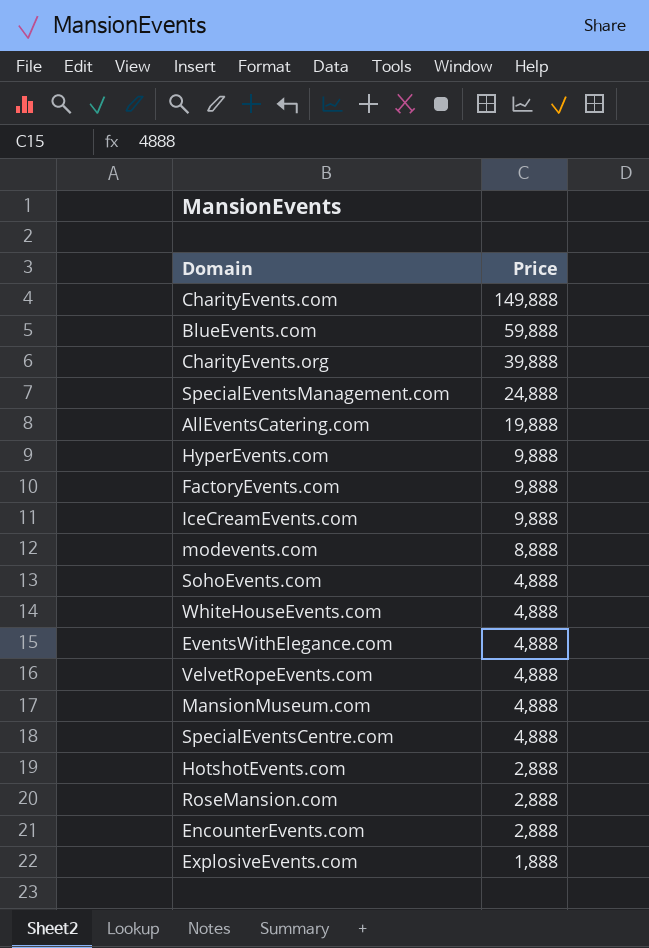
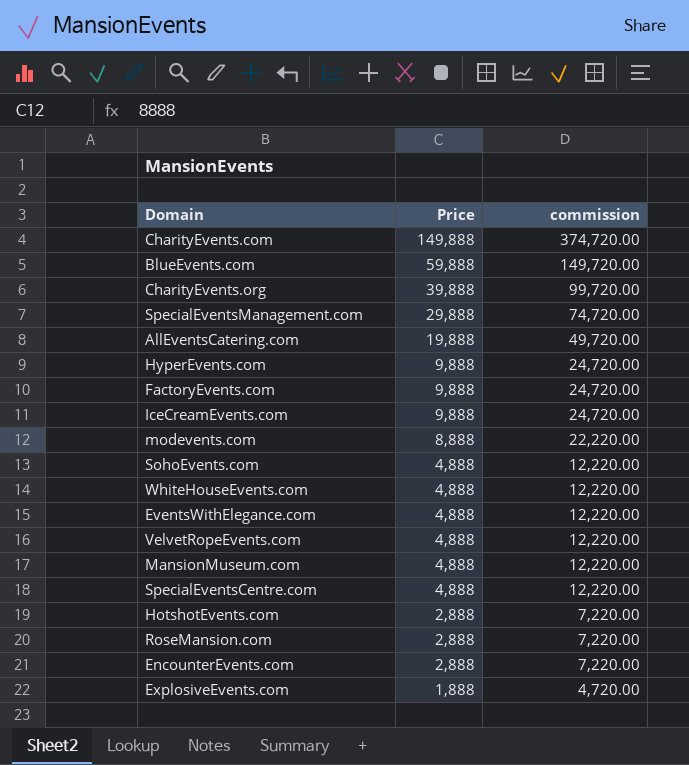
column commission | formula: none -> [Price] * 2.5
SpecialEventsManagement.com | Price: 24,888 -> 29,888

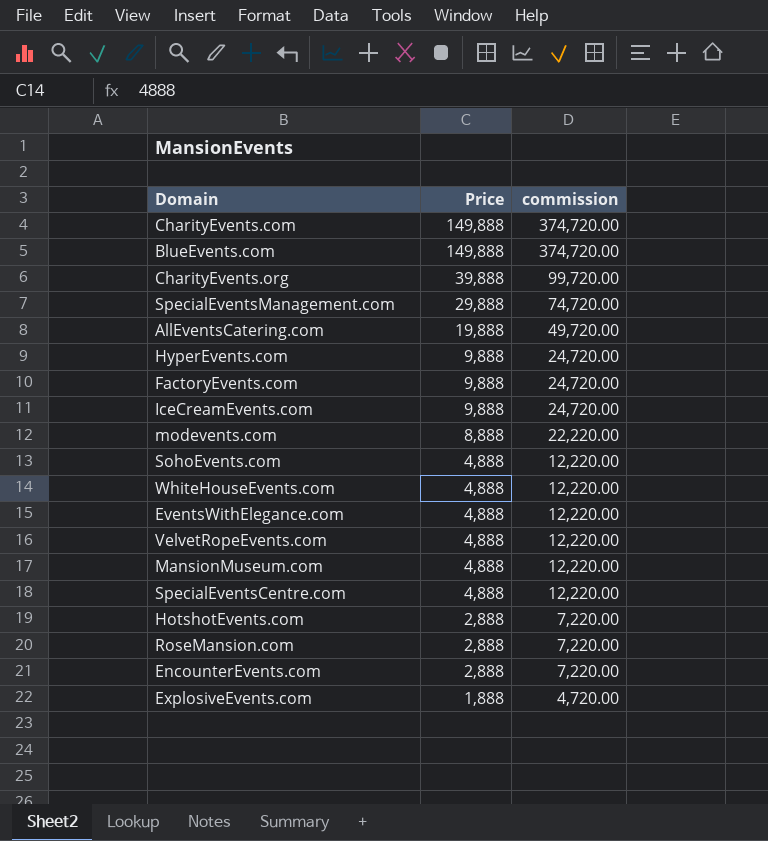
BlueEvents.com | Price: 59,888 -> 149,888
BlueEvents.com | commission: 149,720.00 -> 374,720.00

